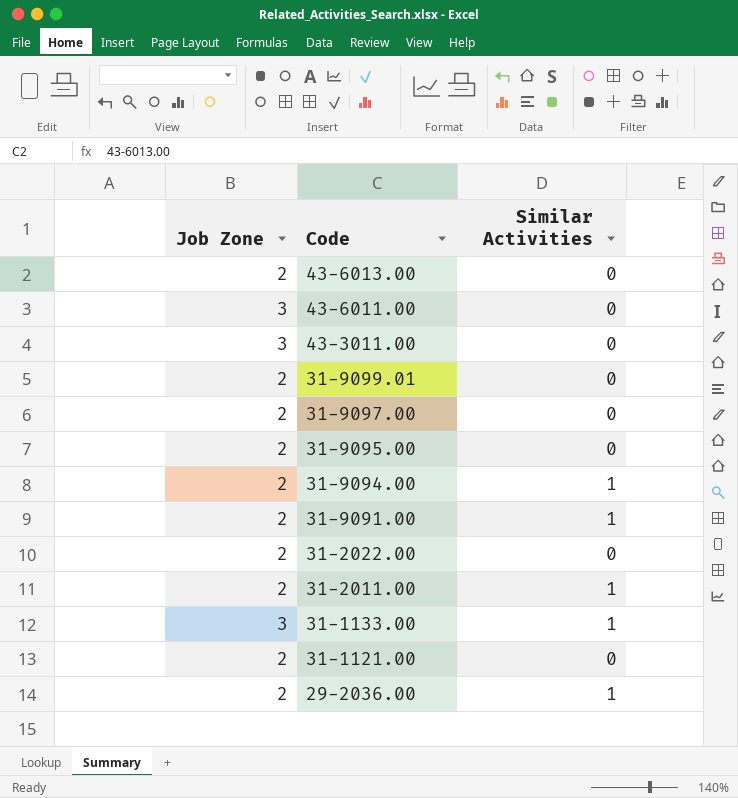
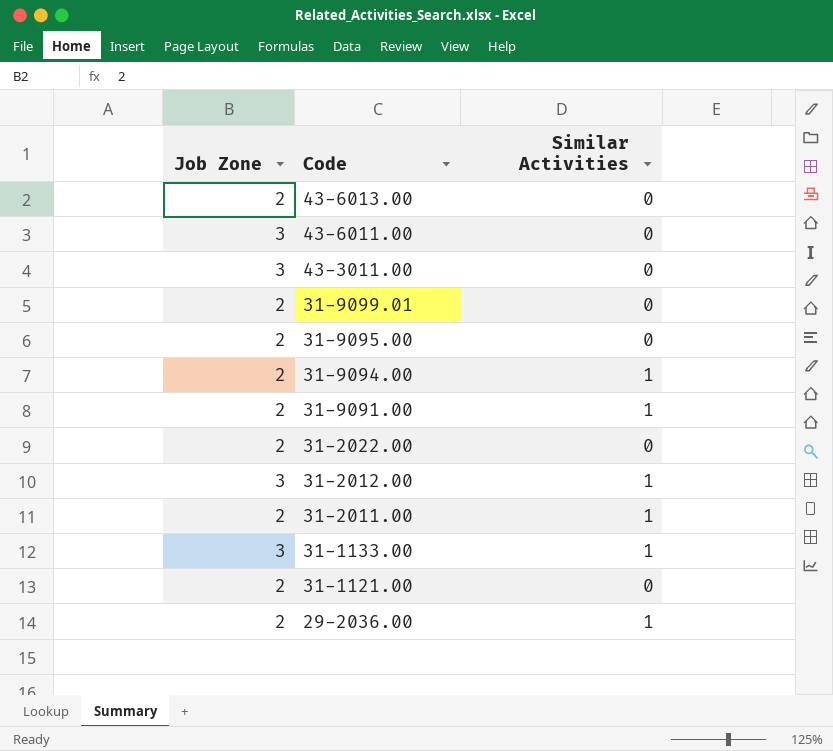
row 31-9097.00: 2 | 0 -> none
row 31-2012.00: none -> 3 | 1

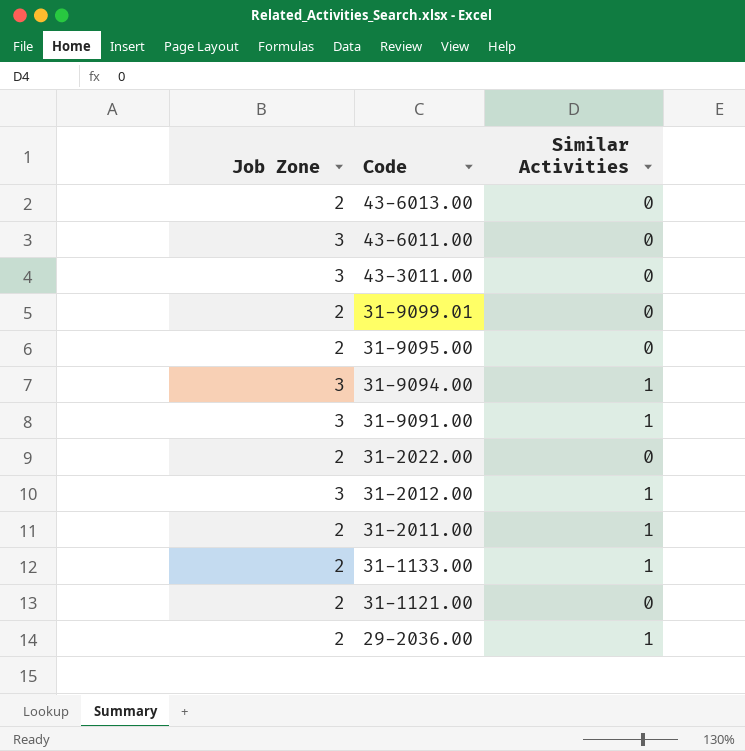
31-9094.00 | Job Zone: 2 -> 3
31-9091.00 | Job Zone: 2 -> 3
31-1133.00 | Job Zone: 3 -> 2

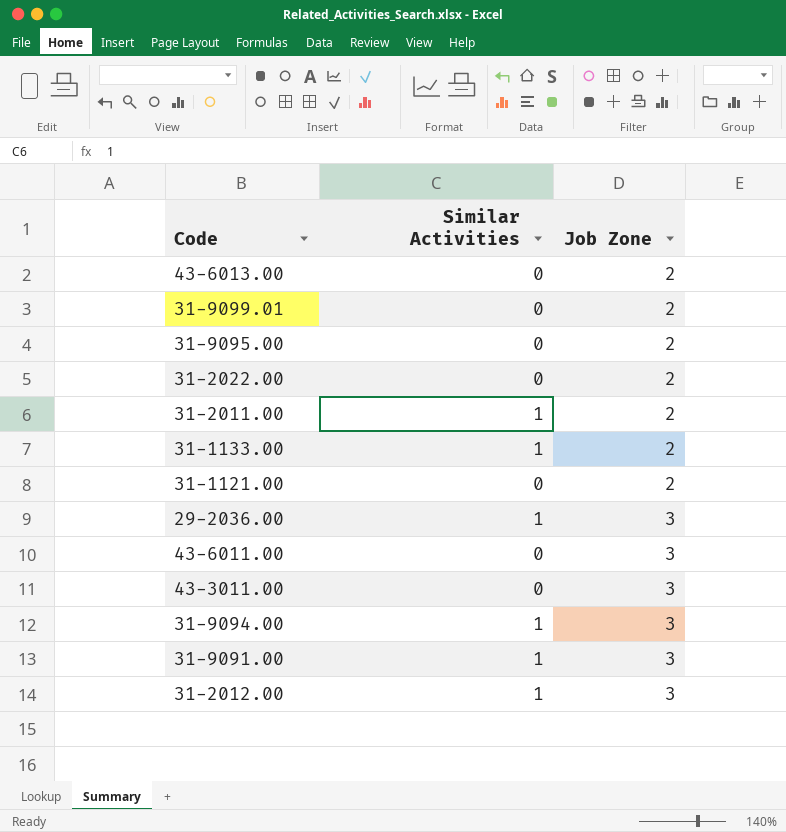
row order: Code descending -> Job Zone ascending
column Job Zone | position: 1 -> 3
29-2036.00 | Job Zone: 2 -> 3

